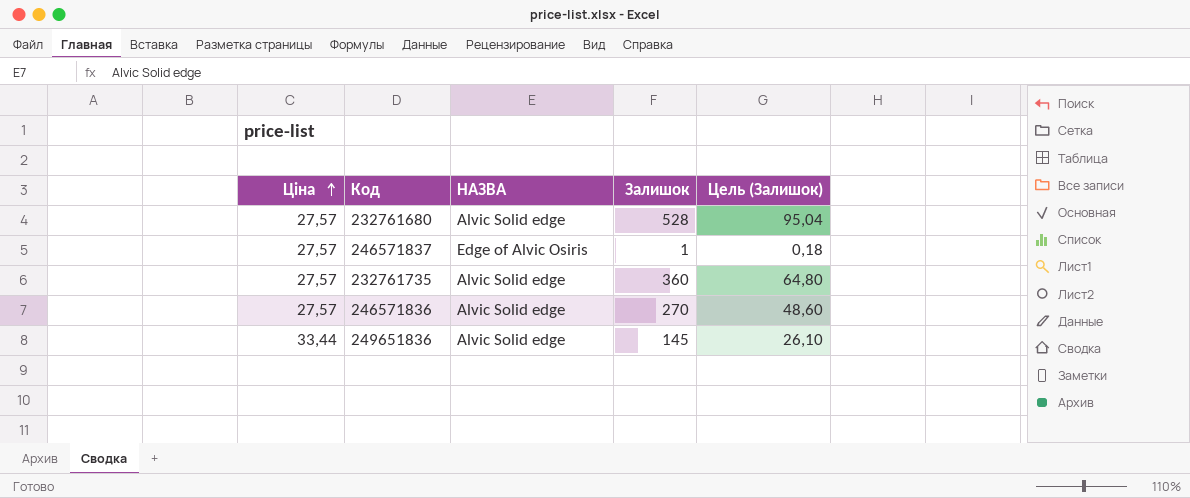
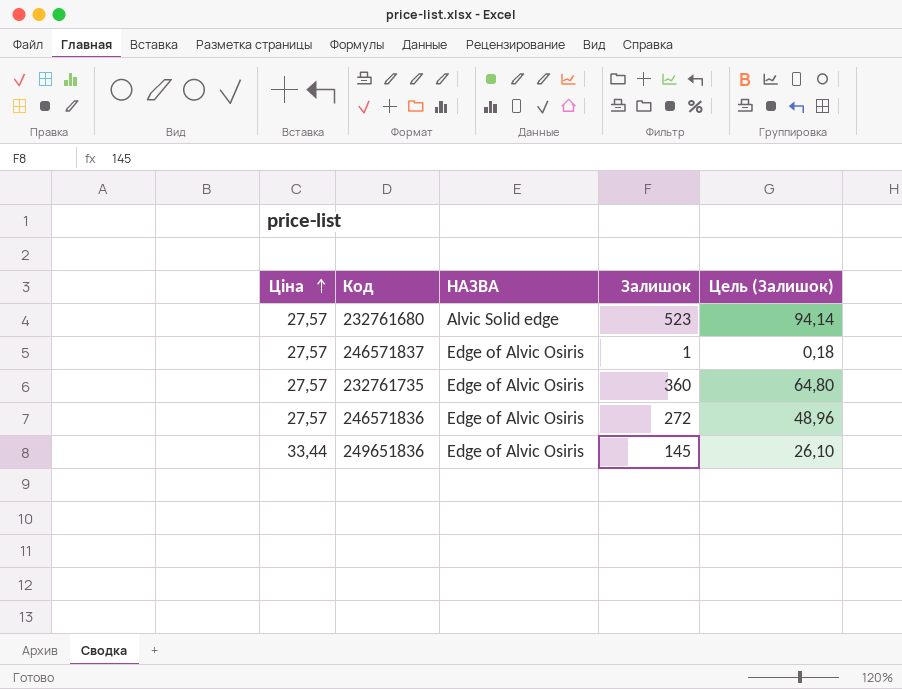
232761680 | Залишок: 528 -> 523
232761680 | Цель (Залишок): 95,04 -> 94,14
232761735 | НАЗВА: Alvic Solid edge -> Edge of Alvic Osiris
246571836 | НАЗВА: Alvic Solid edge -> Edge of Alvic Osiris
246571836 | Залишок: 270 -> 272
246571836 | Цель (Залишок): 48,60 -> 48,96
249651836 | НАЗВА: Alvic Solid edge -> Edge of Alvic Osiris

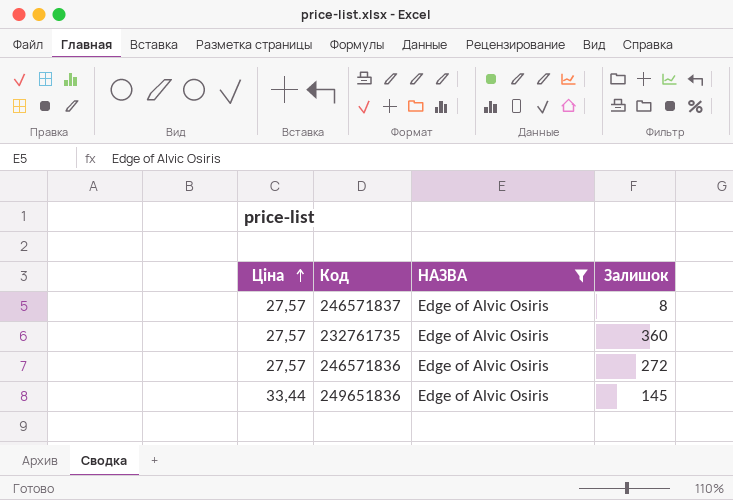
filter: none -> НАЗВА = Edge of Alvic Osiris
column Цель (Залишок) | formula: [Залишок] * 0,18 -> none
246571837 | Залишок: 1 -> 8

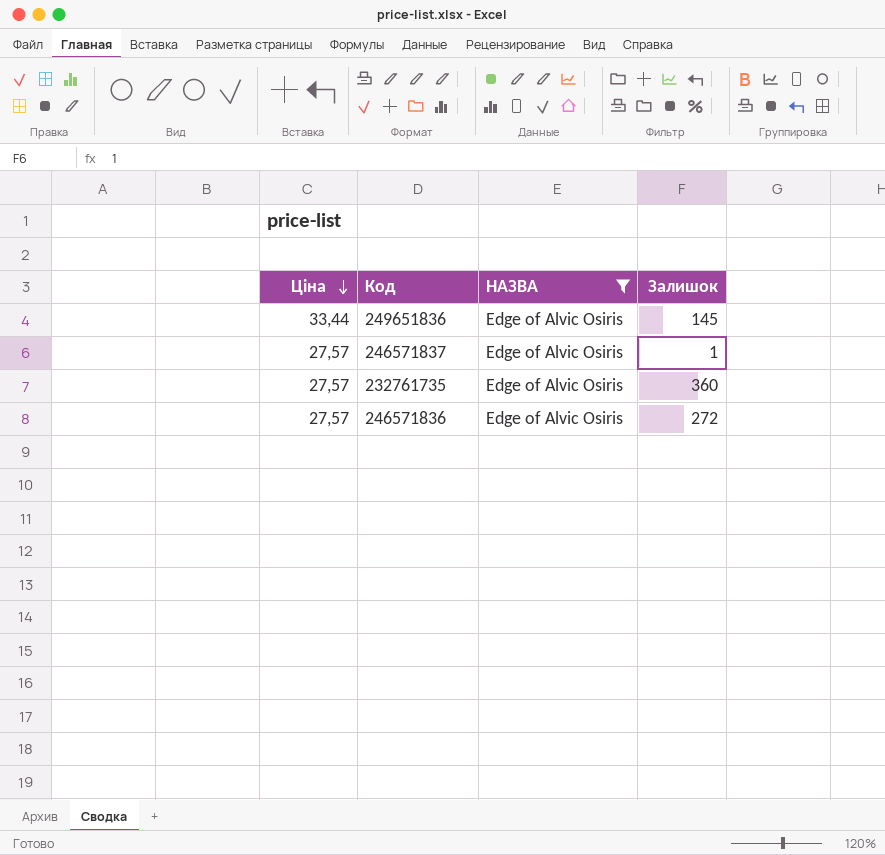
row order: Ціна ascending -> Ціна descending
246571837 | Залишок: 8 -> 1

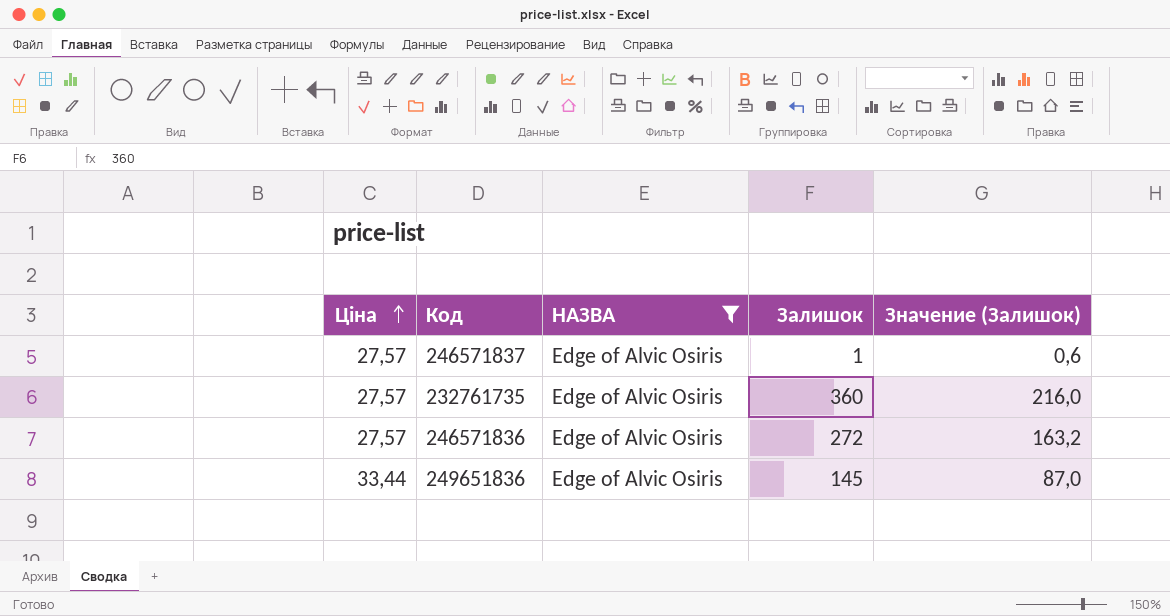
row order: Ціна descending -> Ціна ascending
column Значение (Залишок) | formula: none -> [Залишок] * 0,6

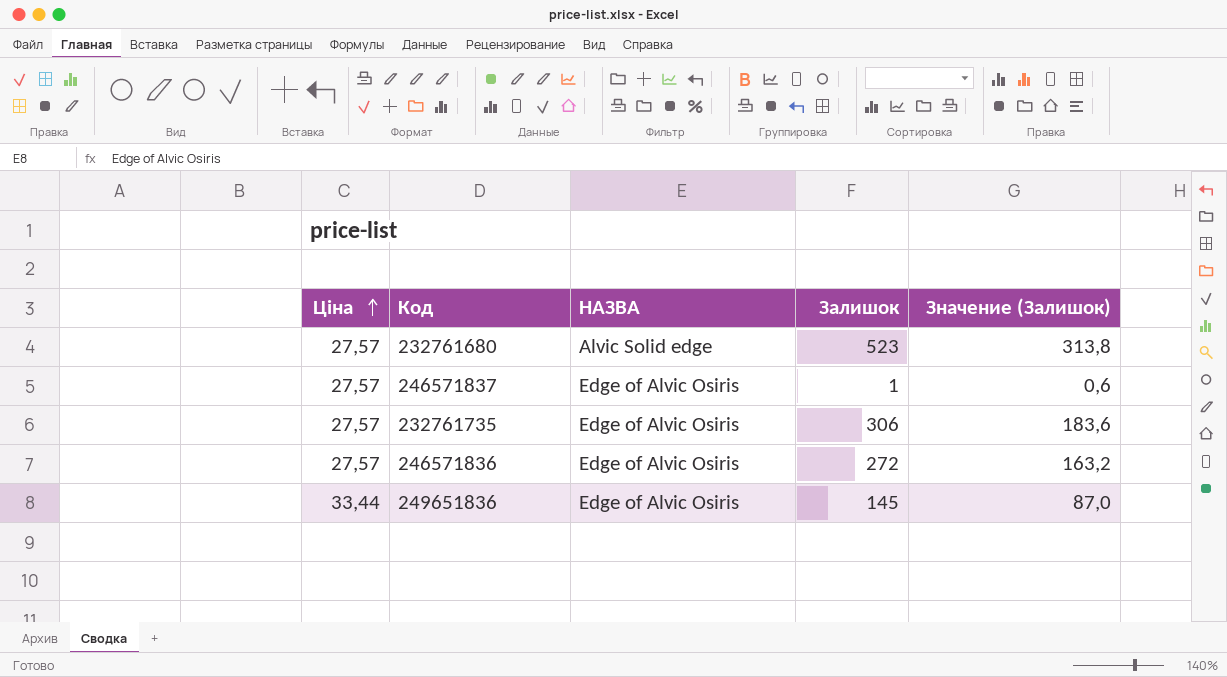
filter: НАЗВА = Edge of Alvic Osiris -> none
232761735 | Залишок: 360 -> 306
232761735 | Значение (Залишок): 216,0 -> 183,6

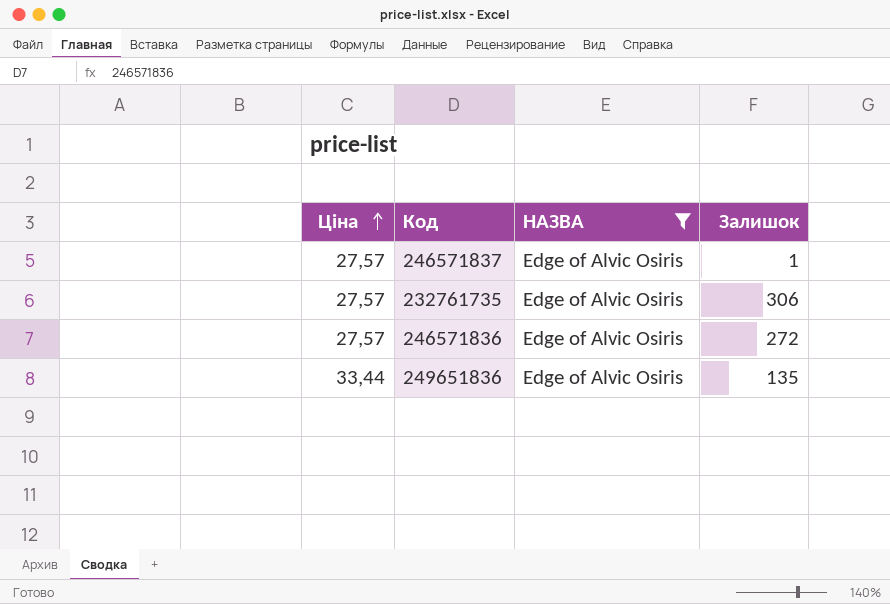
filter: none -> НАЗВА = Edge of Alvic Osiris
column Значение (Залишок) | formula: [Залишок] * 0,6 -> none
249651836 | Залишок: 145 -> 135

